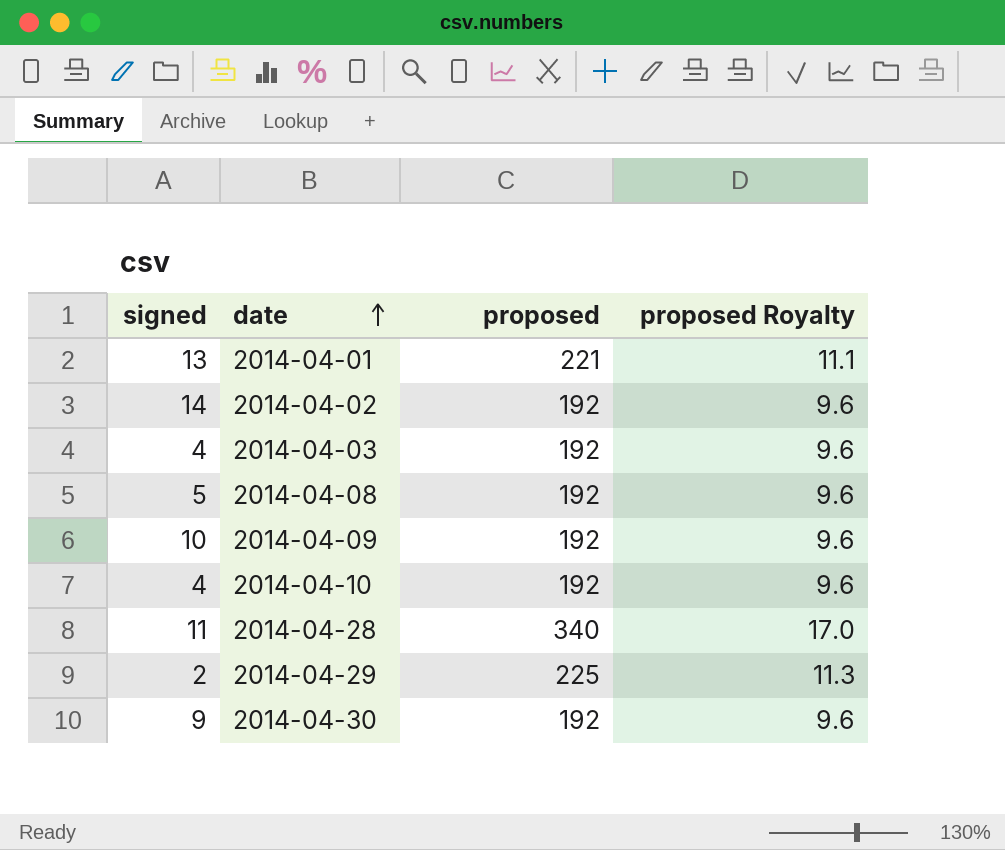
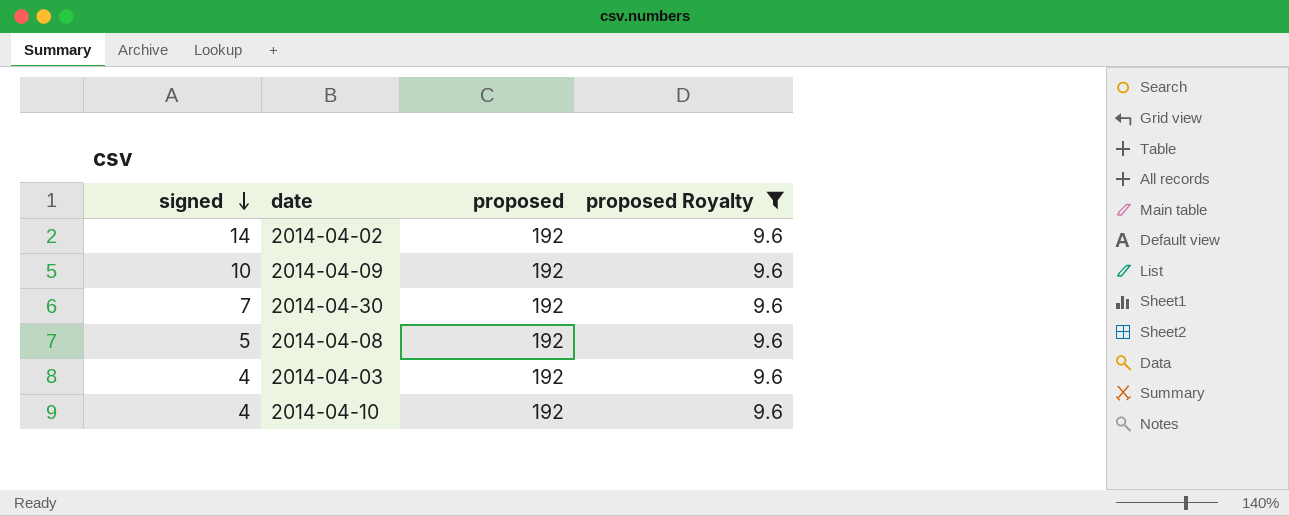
filter: none -> proposed Royalty = 9.6
row order: date ascending -> signed descending
2014-04-30 | signed: 9 -> 7

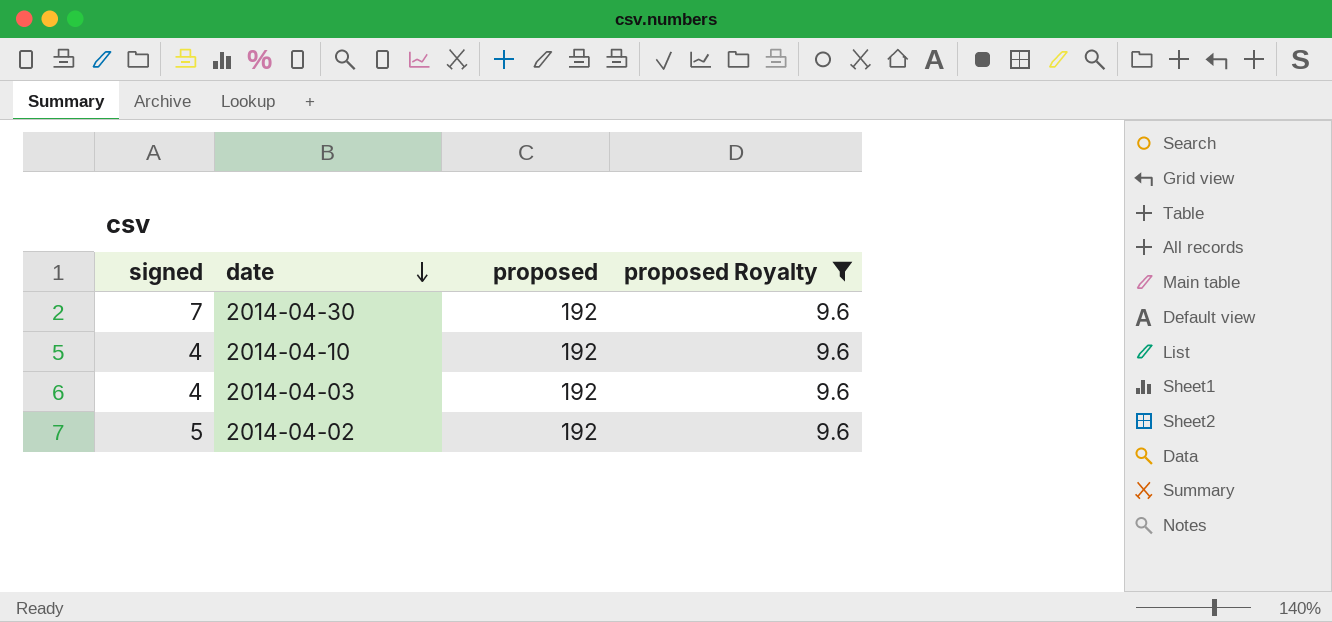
row order: signed descending -> date descending
row 2014-04-09: 10 | 192 | 9.6 -> none
row 2014-04-08: 5 | 192 | 9.6 -> none
2014-04-02 | signed: 14 -> 5

